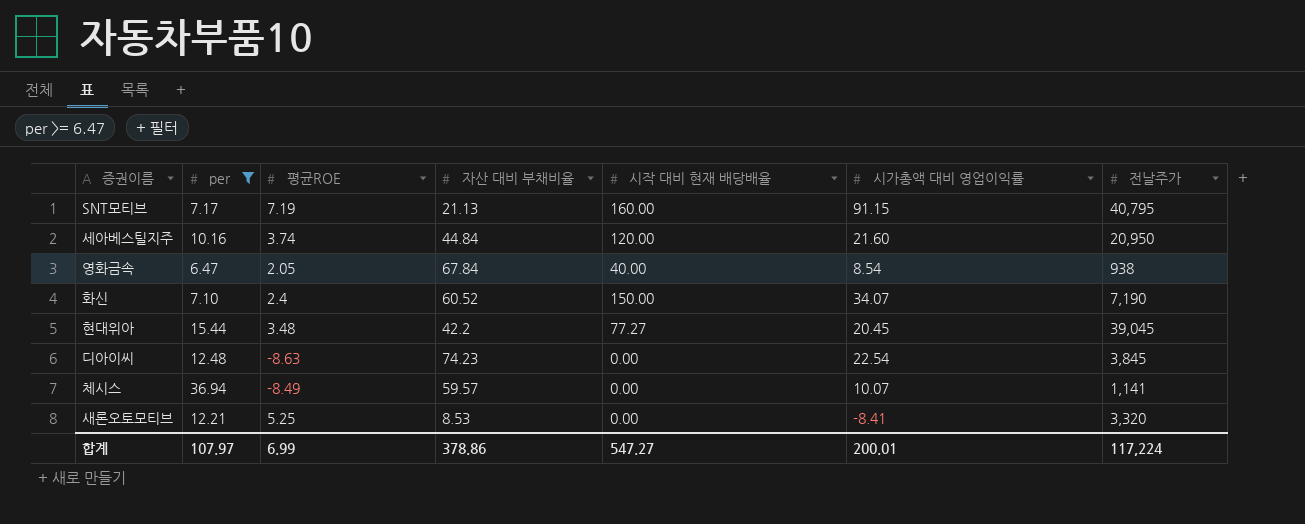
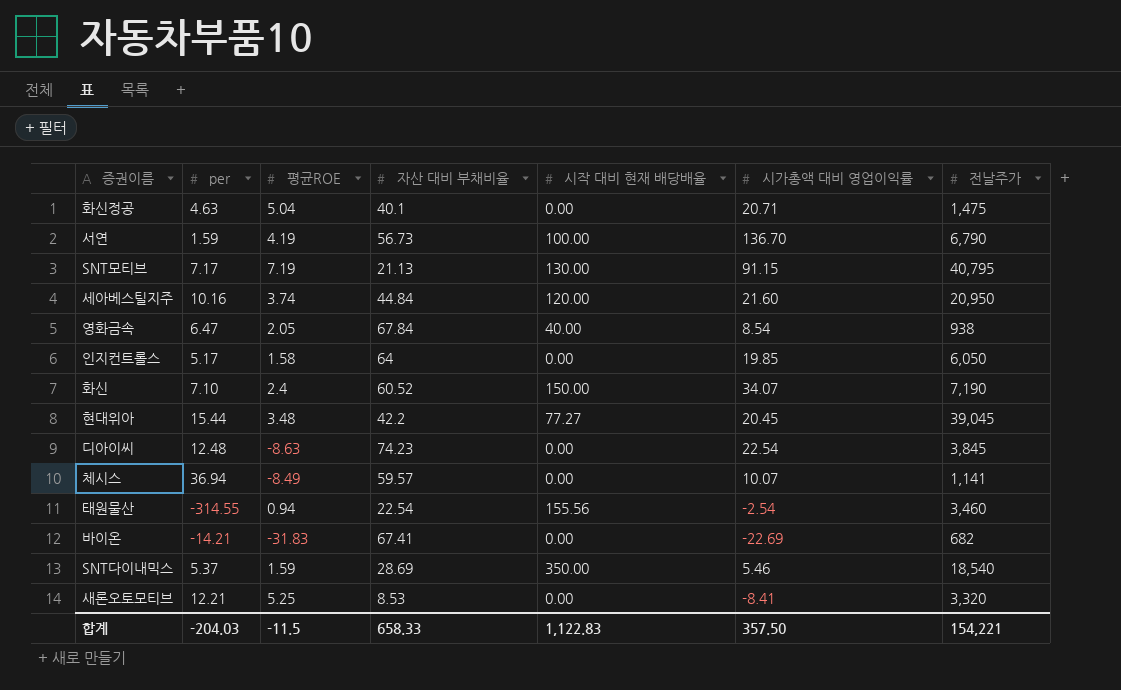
filter: per >= 6.47 -> none
SNT모티브 | 시작 대비 현재 배당배율: 160.00 -> 130.00
합계 | per: 107.97 -> -204.03
합계 | 평균ROE: 6.99 -> -11.5
합계 | 자산 대비 부채비율: 378.86 -> 658.33
합계 | 시작 대비 현재 배당배율: 547.27 -> 1,122.83
합계 | 시가총액 대비 영업이익률: 200.01 -> 357.50
합계 | 전날주가: 117,224 -> 154,221

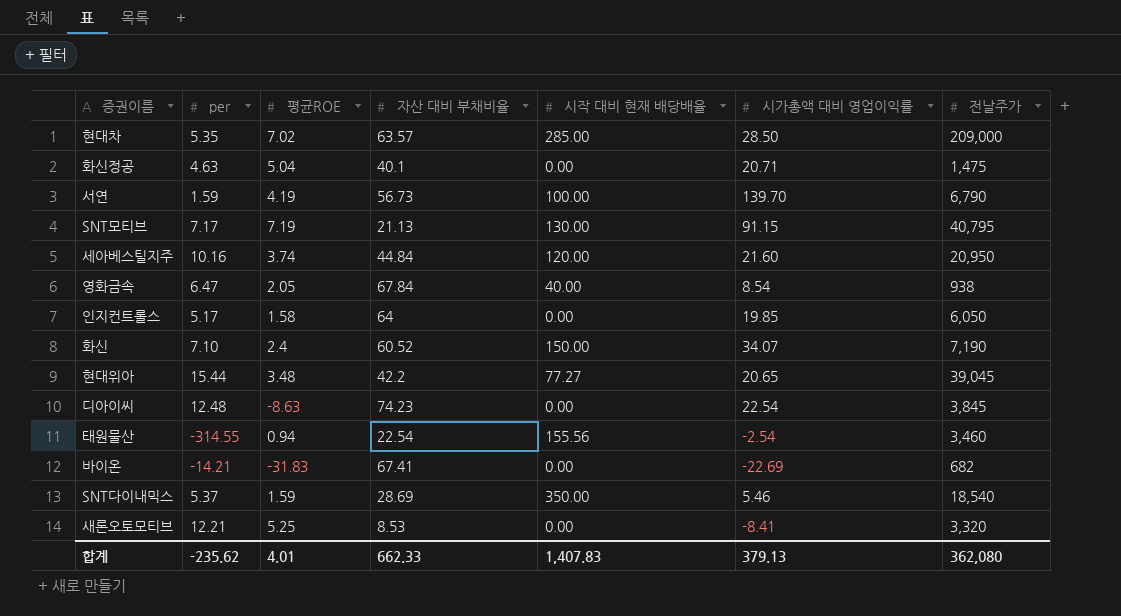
row 체시스: 36.94 | -8.49 | 59.57 | 0.00 | 10.07 | 1,141 -> none
row 현대차: none -> 5.35 | 7.02 | 63.57 | 285.00 | 28.50 | 209,000
서연 | 시가총액 대비 영업이익률: 136.70 -> 139.70
현대위아 | 시가총액 대비 영업이익률: 20.45 -> 20.65
합계 | per: -204.03 -> -235.62
합계 | 평균ROE: -11.5 -> 4.01
합계 | 자산 대비 부채비율: 658.33 -> 662.33
합계 | 시작 대비 현재 배당배율: 1,122.83 -> 1,407.83
합계 | 시가총액 대비 영업이익률: 357.50 -> 379.13
합계 | 전날주가: 154,221 -> 362,080

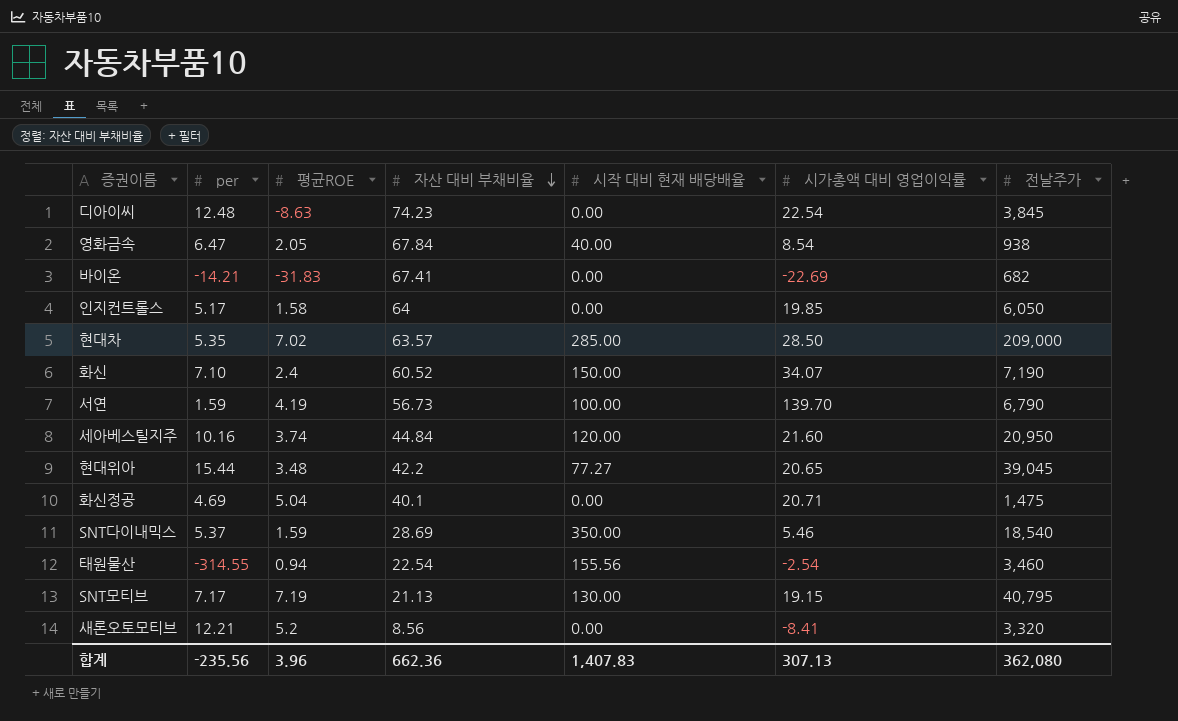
row order: none -> 자산 대비 부채비율 descending
화신정공 | per: 4.63 -> 4.69
SNT모티브 | 시가총액 대비 영업이익률: 91.15 -> 19.15
새론오토모티브 | 평균ROE: 5.25 -> 5.2
새론오토모티브 | 자산 대비 부채비율: 8.53 -> 8.56
합계 | per: -235.62 -> -235.56
합계 | 평균ROE: 4.01 -> 3.96
합계 | 자산 대비 부채비율: 662.33 -> 662.36
합계 | 시가총액 대비 영업이익률: 379.13 -> 307.13

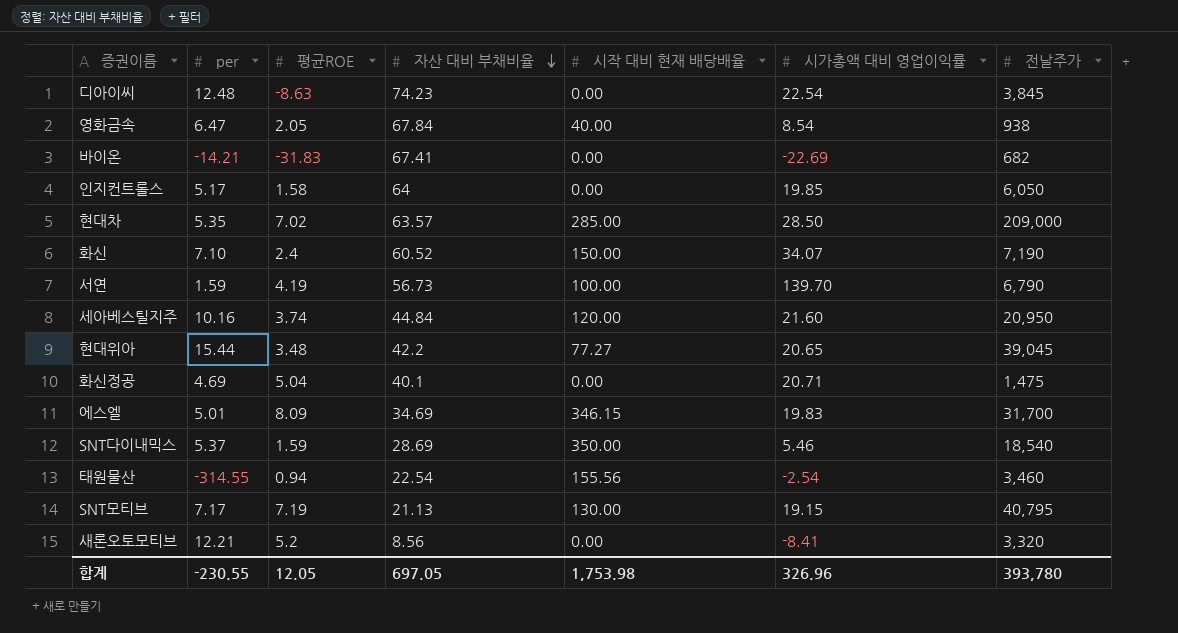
row 에스엘: none -> 5.01 | 8.09 | 34.69 | 346.15 | 19.83 | 31,700
합계 | per: -235.56 -> -230.55
합계 | 평균ROE: 3.96 -> 12.05
합계 | 자산 대비 부채비율: 662.36 -> 697.05
합계 | 시작 대비 현재 배당배율: 1,407.83 -> 1,753.98
합계 | 시가총액 대비 영업이익률: 307.13 -> 326.96
합계 | 전날주가: 362,080 -> 393,780

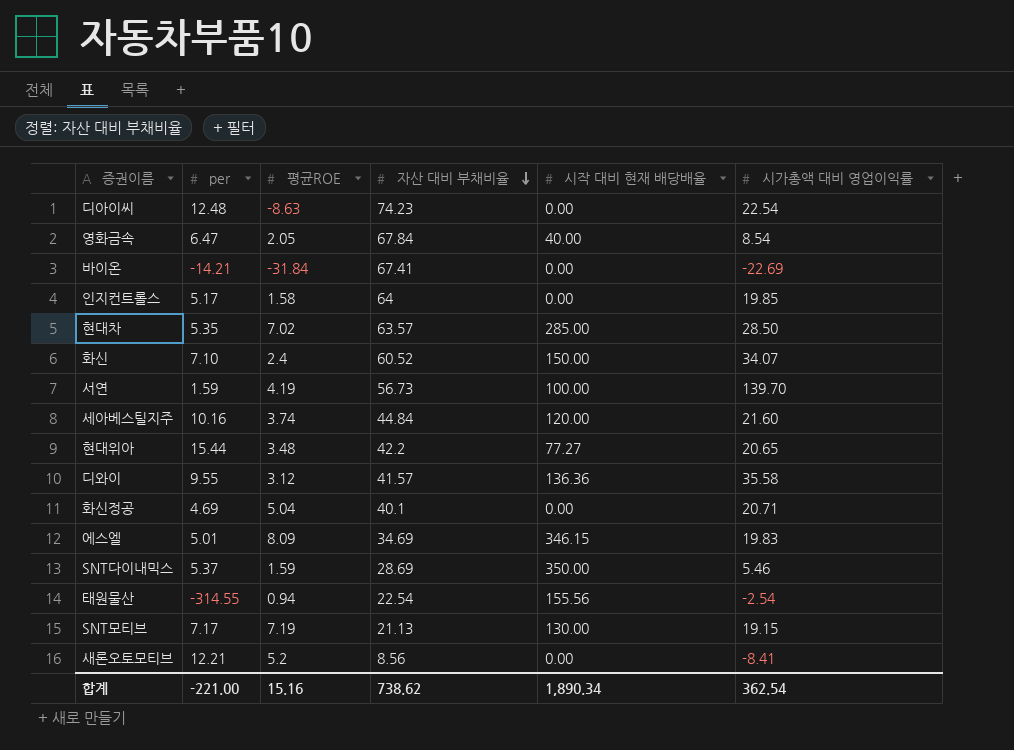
column 전날주가 | position: 7 -> none
바이온 | 평균ROE: -31.83 -> -31.84
row 디와이: none -> 9.55 | 3.12 | 41.57 | 136.36 | 35.58
합계 | per: -230.55 -> -221.00
합계 | 평균ROE: 12.05 -> 15.16
합계 | 자산 대비 부채비율: 697.05 -> 738.62
합계 | 시작 대비 현재 배당배율: 1,753.98 -> 1,890.34
합계 | 시가총액 대비 영업이익률: 326.96 -> 362.54

